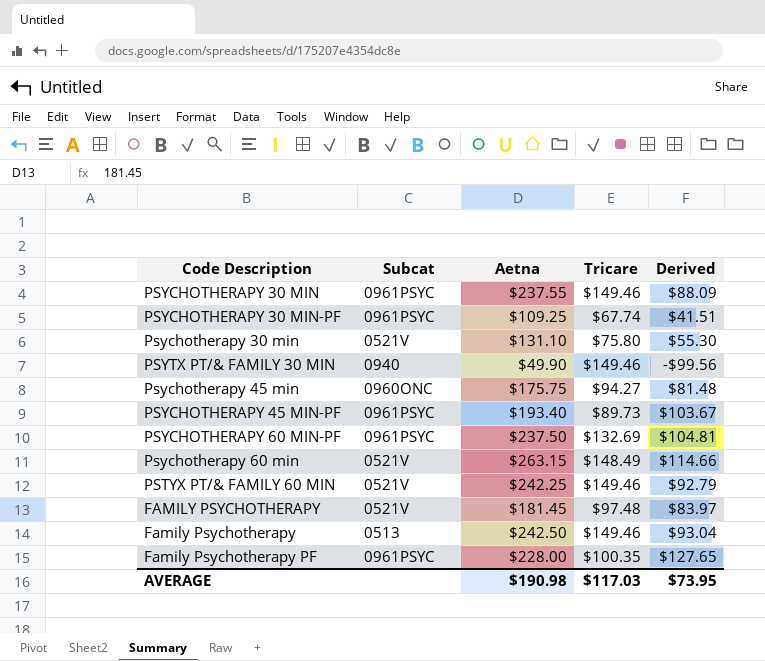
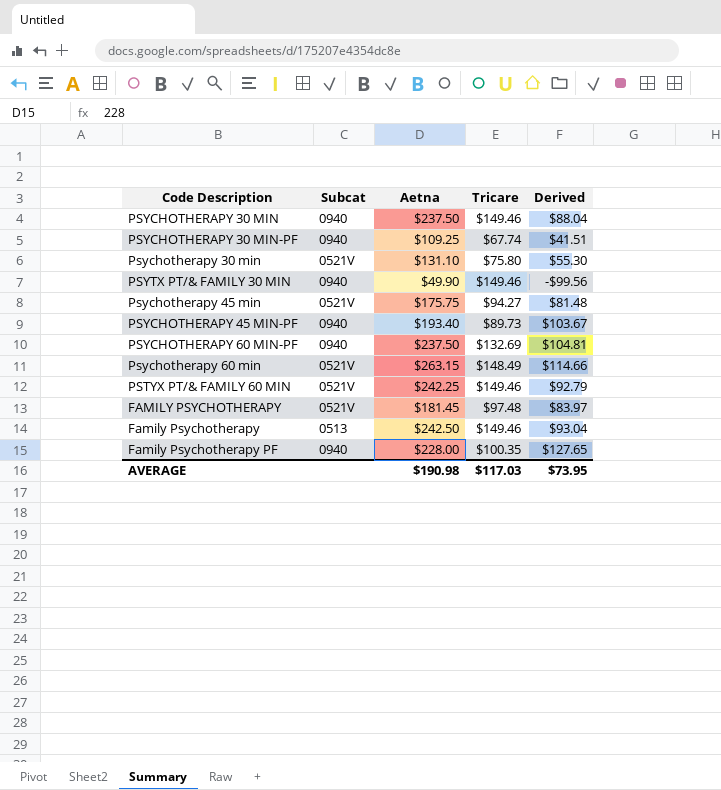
PSYCHOTHERAPY 30 MIN | Subcat: 0961PSYC -> 0940
PSYCHOTHERAPY 30 MIN | Aetna: $237.55 -> $237.50
PSYCHOTHERAPY 30 MIN | Derived: $88.09 -> $88.04
PSYCHOTHERAPY 30 MIN-PF | Subcat: 0961PSYC -> 0940
Psychotherapy 45 min | Subcat: 0960ONC -> 0521V
PSYCHOTHERAPY 45 MIN-PF | Subcat: 0961PSYC -> 0940
PSYCHOTHERAPY 60 MIN-PF | Subcat: 0961PSYC -> 0940
Family Psychotherapy PF | Subcat: 0961PSYC -> 0940

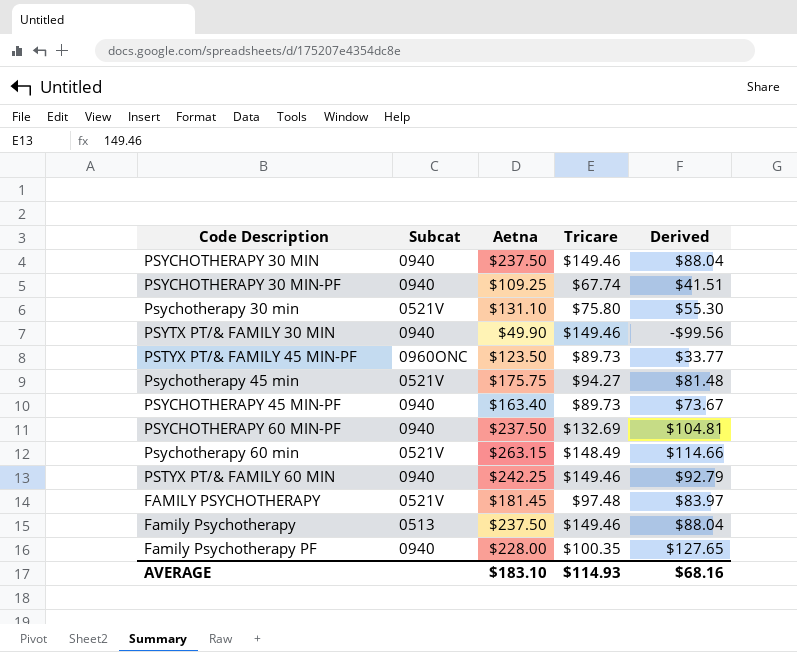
row PSTYX PT/& FAMILY 45 MIN-PF: none -> 0960ONC | $123.50 | $89.73 | $33.77
PSYCHOTHERAPY 45 MIN-PF | Aetna: $193.40 -> $163.40
PSYCHOTHERAPY 45 MIN-PF | Derived: $103.67 -> $73.67
PSTYX PT/& FAMILY 60 MIN | Subcat: 0521V -> 0940
Family Psychotherapy | Aetna: $242.50 -> $237.50
Family Psychotherapy | Derived: $93.04 -> $88.04
AVERAGE | Aetna: $190.98 -> $183.10
AVERAGE | Tricare: $117.03 -> $114.93
AVERAGE | Derived: $73.95 -> $68.16

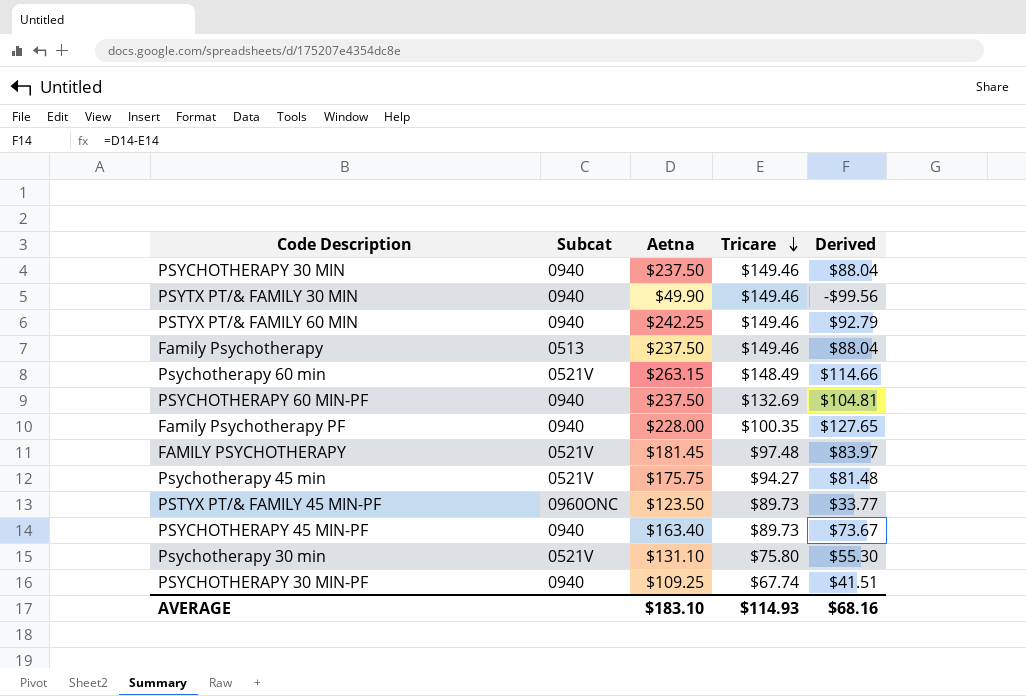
row order: none -> Tricare descending

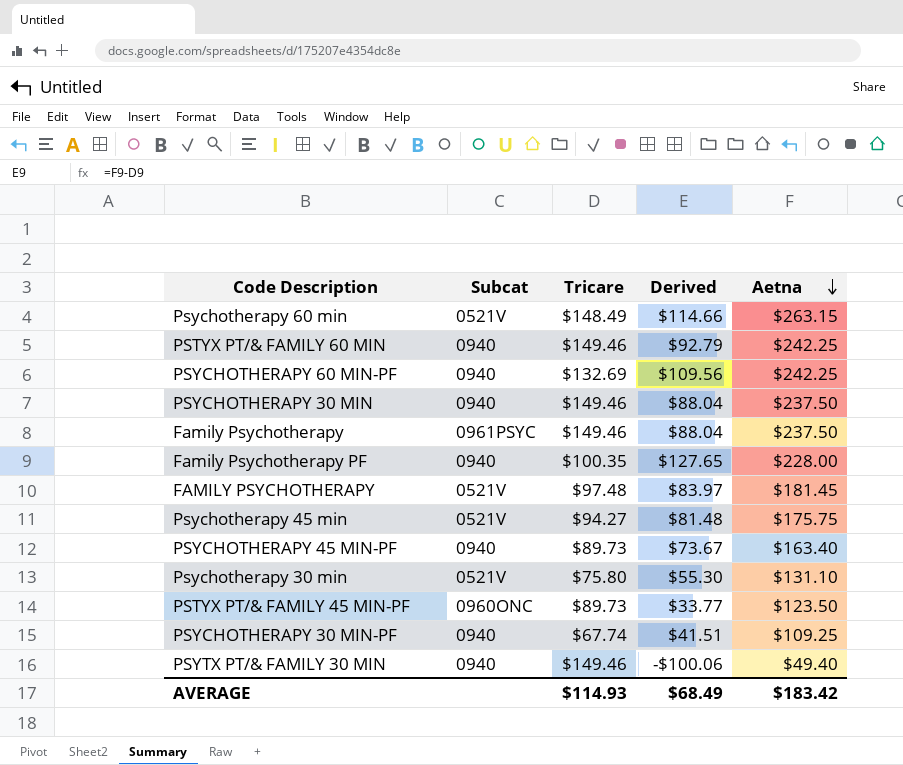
row order: Tricare descending -> Aetna descending
column Aetna | position: 3 -> 5
PSYCHOTHERAPY 60 MIN-PF | Derived: $104.81 -> $109.56
PSYCHOTHERAPY 60 MIN-PF | Aetna: $237.50 -> $242.25
Family Psychotherapy | Subcat: 0513 -> 0961PSYC
PSYTX PT/& FAMILY 30 MIN | Derived: -$99.56 -> -$100.06
PSYTX PT/& FAMILY 30 MIN | Aetna: $49.90 -> $49.40
AVERAGE | Derived: $68.16 -> $68.49
AVERAGE | Aetna: $183.10 -> $183.42

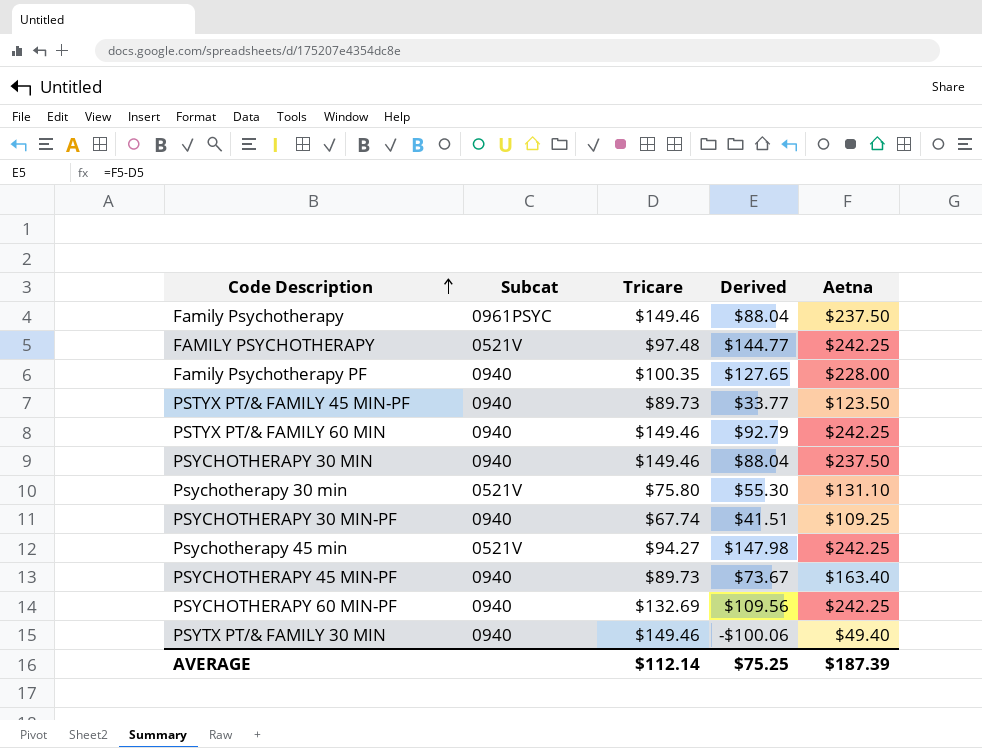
row order: Aetna descending -> Code Description ascending
row Psychotherapy 60 min: 0521V | $148.49 | $114.66 | $263.15 -> none
FAMILY PSYCHOTHERAPY | Derived: $83.97 -> $144.77
FAMILY PSYCHOTHERAPY | Aetna: $181.45 -> $242.25
PSTYX PT/& FAMILY 45 MIN-PF | Subcat: 0960ONC -> 0940
Psychotherapy 45 min | Derived: $81.48 -> $147.98
Psychotherapy 45 min | Aetna: $175.75 -> $242.25
AVERAGE | Tricare: $114.93 -> $112.14
AVERAGE | Derived: $68.49 -> $75.25
AVERAGE | Aetna: $183.42 -> $187.39

